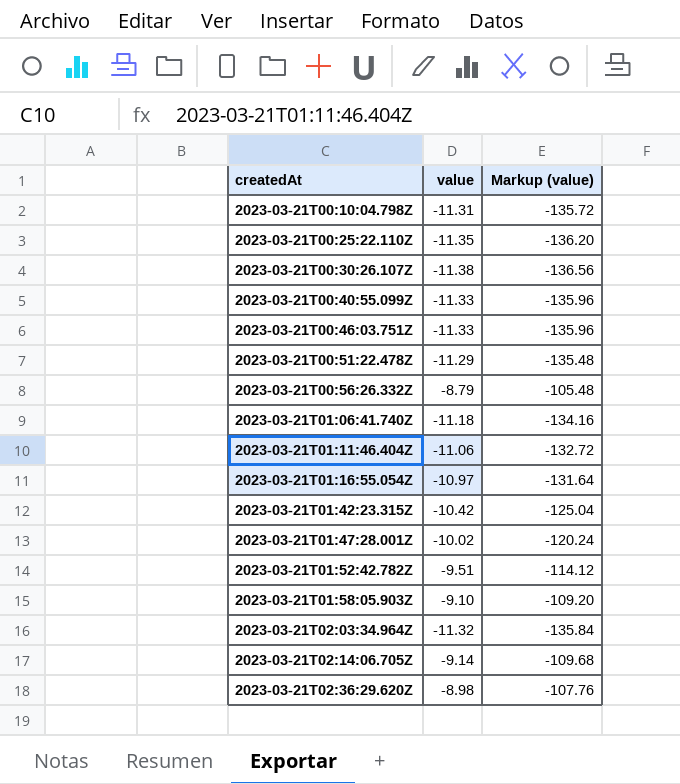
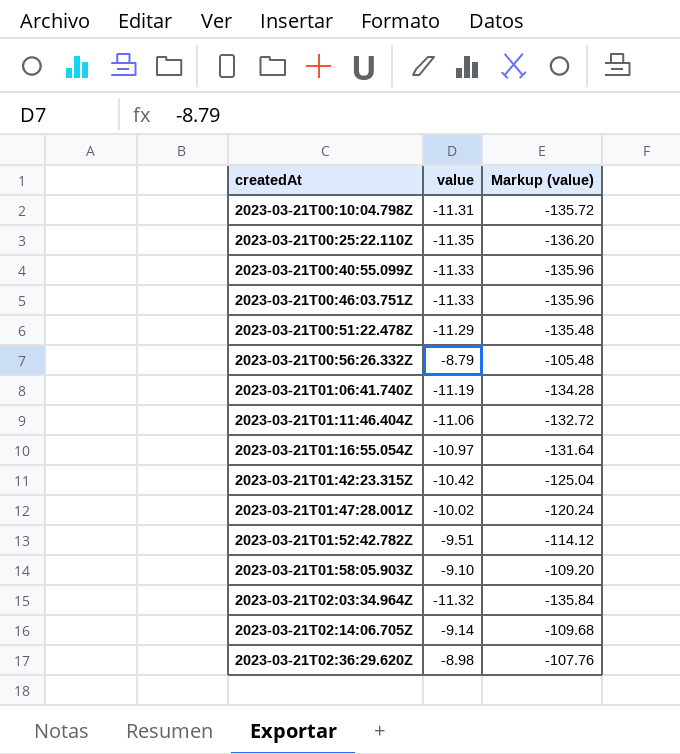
row 2023-03-21T00:30:26.107Z: -11.38 | -136.56 -> none
2023-03-21T01:06:41.740Z | value: -11.18 -> -11.19
2023-03-21T01:06:41.740Z | Markup (value): -134.16 -> -134.28

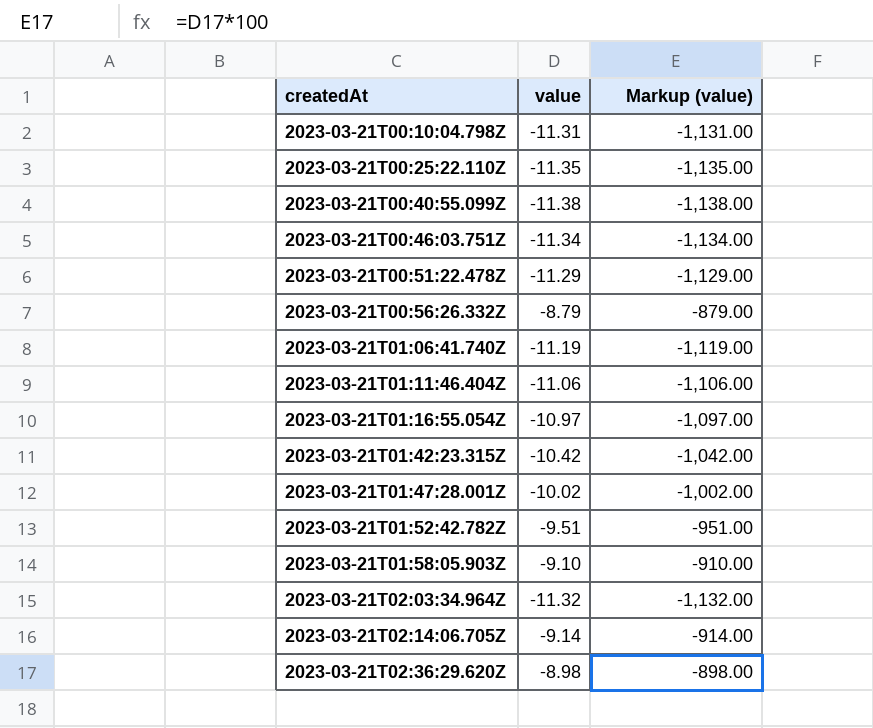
column Markup (value) | formula: [value] * 12 -> [value] * 100
2023-03-21T00:40:55.099Z | value: -11.33 -> -11.38
2023-03-21T00:46:03.751Z | value: -11.33 -> -11.34

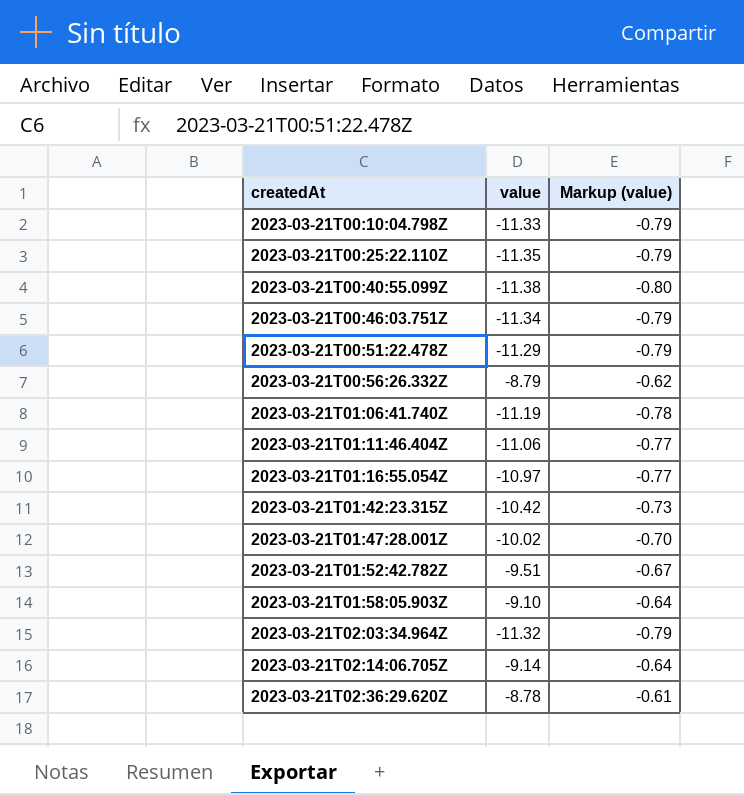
column Markup (value) | formula: [value] * 100 -> [value] * 0.07
2023-03-21T00:10:04.798Z | value: -11.31 -> -11.33
2023-03-21T02:36:29.620Z | value: -8.98 -> -8.78

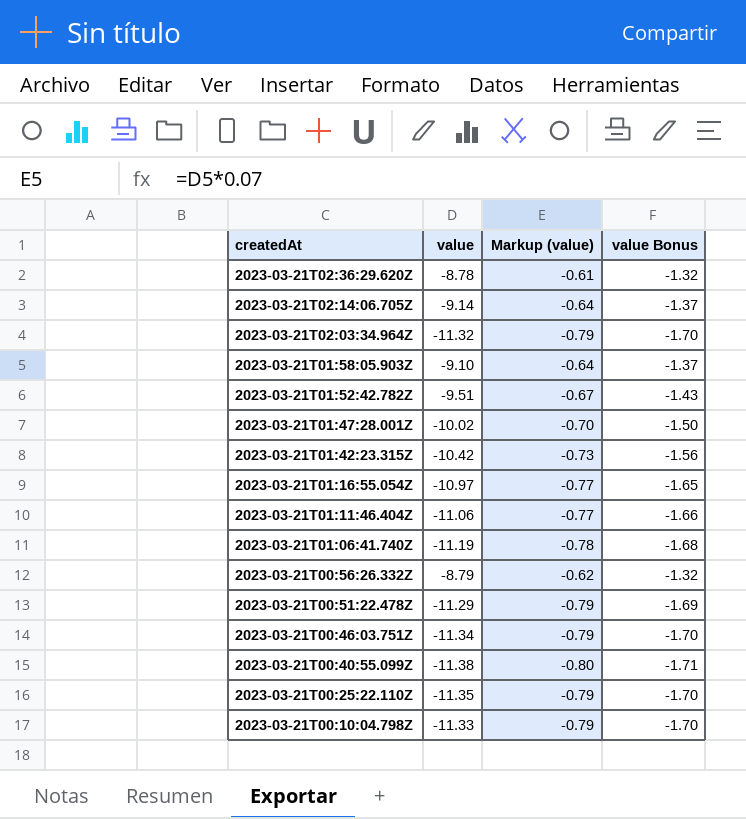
row order: createdAt ascending -> createdAt descending
column value Bonus | formula: none -> [value] * 0.15

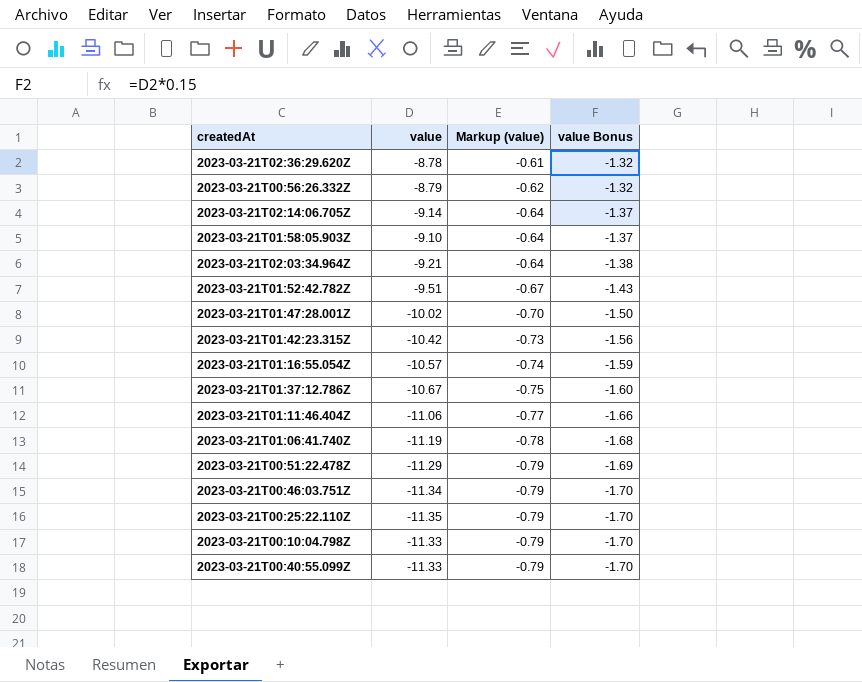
row order: createdAt descending -> Markup (value) descending
2023-03-21T02:03:34.964Z | value: -11.32 -> -9.21
2023-03-21T02:03:34.964Z | Markup (value): -0.79 -> -0.64
2023-03-21T02:03:34.964Z | value Bonus: -1.70 -> -1.38
2023-03-21T01:16:55.054Z | value: -10.97 -> -10.57
2023-03-21T01:16:55.054Z | Markup (value): -0.77 -> -0.74
2023-03-21T01:16:55.054Z | value Bonus: -1.65 -> -1.59
row 2023-03-21T01:37:12.786Z: none -> -10.67 | -0.75 | -1.60
2023-03-21T00:40:55.099Z | value: -11.38 -> -11.33
2023-03-21T00:40:55.099Z | Markup (value): -0.80 -> -0.79
2023-03-21T00:40:55.099Z | value Bonus: -1.71 -> -1.70

